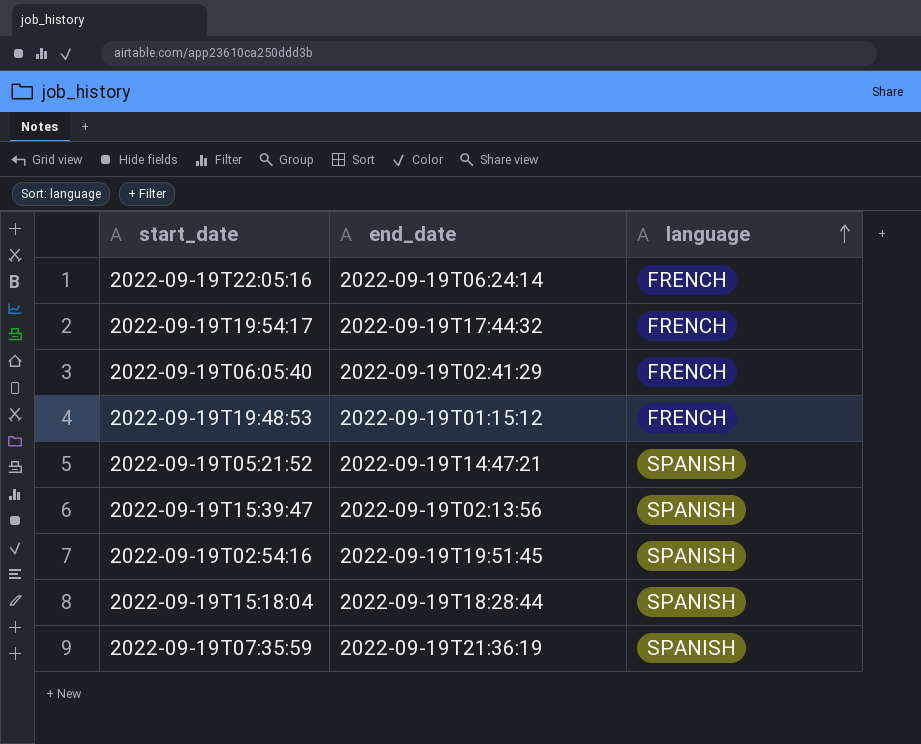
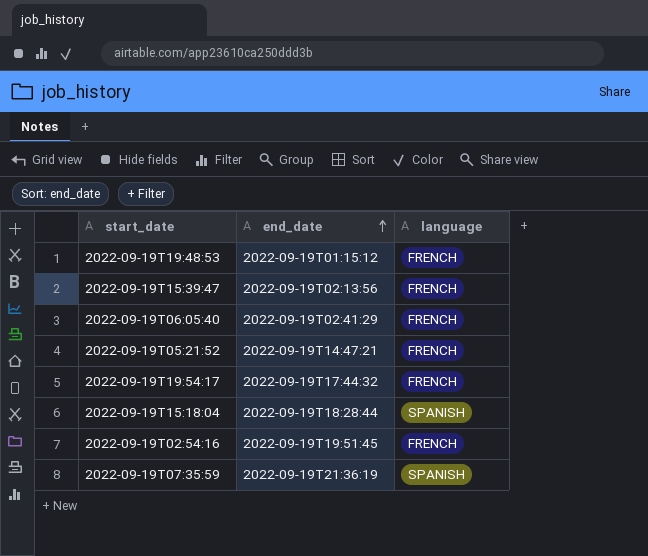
row order: language ascending -> end_date ascending
row 2022-09-19T22:05:16: 2022-09-19T06:24:14 | FRENCH -> none
2022-09-19T15:39:47 | language: SPANISH -> FRENCH
2022-09-19T05:21:52 | language: SPANISH -> FRENCH
2022-09-19T02:54:16 | language: SPANISH -> FRENCH

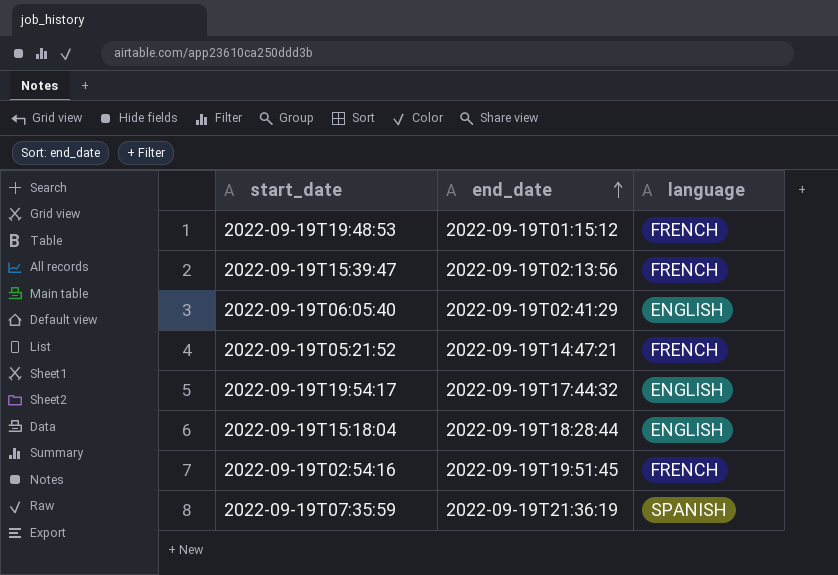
2022-09-19T06:05:40 | language: FRENCH -> ENGLISH
2022-09-19T19:54:17 | language: FRENCH -> ENGLISH
2022-09-19T15:18:04 | language: SPANISH -> ENGLISH

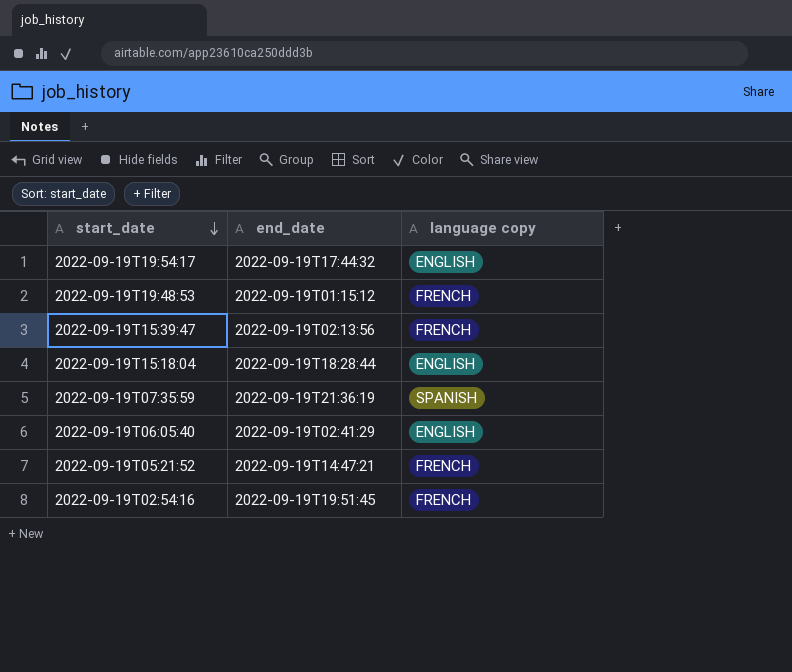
row order: end_date ascending -> start_date descending
column name: language -> language copy

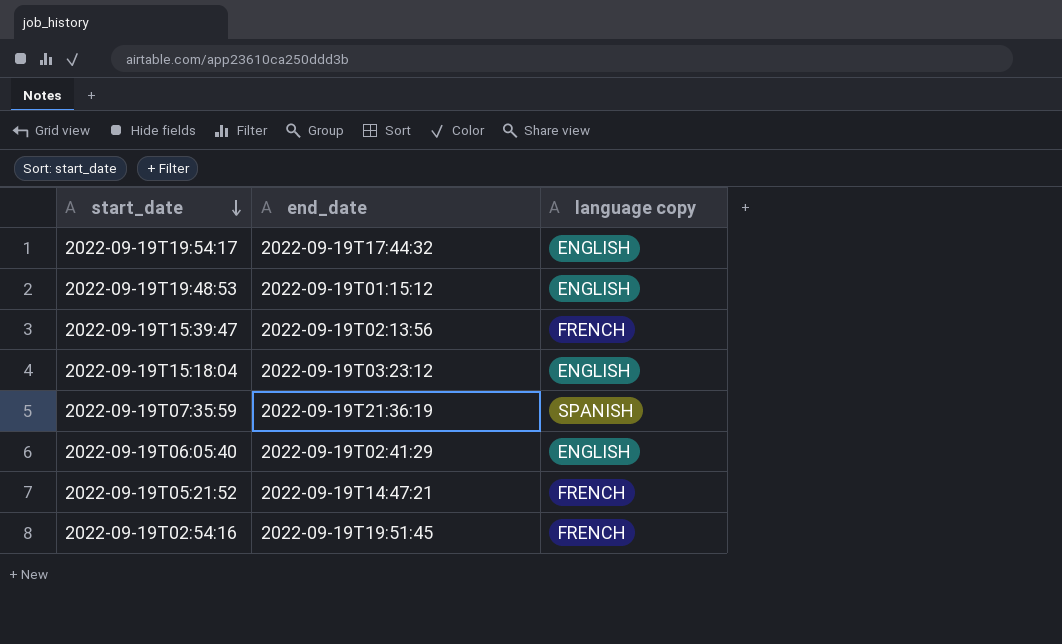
2022-09-19T19:48:53 | language copy: FRENCH -> ENGLISH
2022-09-19T15:18:04 | end_date: 2022-09-19T18:28:44 -> 2022-09-19T03:23:12

